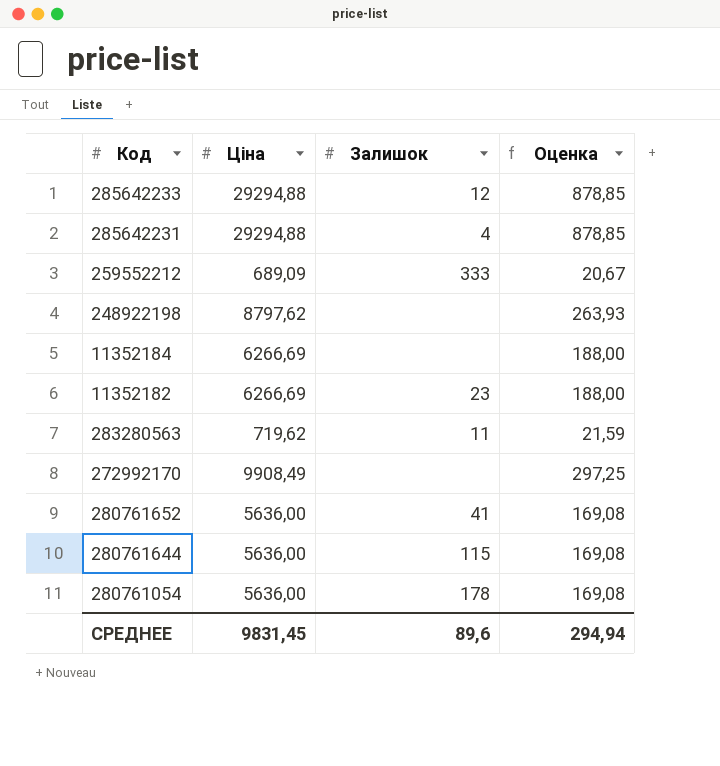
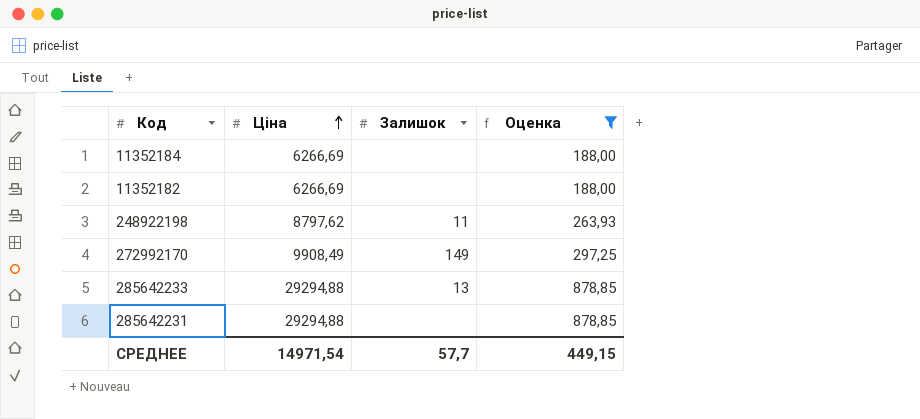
filter: none -> Оценка >= 188,00
row order: none -> Ціна ascending
11352182 | Залишок: 23 -> none
248922198 | Залишок: none -> 11
272992170 | Залишок: none -> 149
285642233 | Залишок: 12 -> 13
285642231 | Залишок: 4 -> none
СРЕДНЕЕ | Ціна: 9831,45 -> 14971,54
СРЕДНЕЕ | Залишок: 89,6 -> 57,7
СРЕДНЕЕ | Оценка: 294,94 -> 449,15

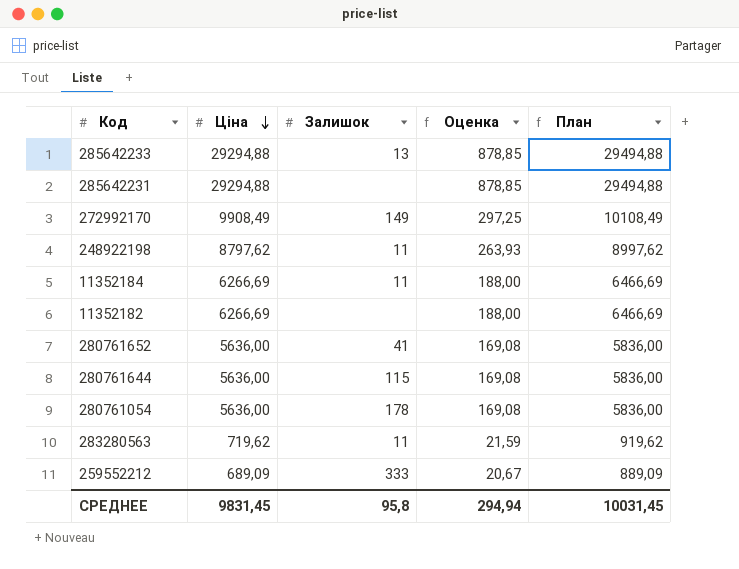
filter: Оценка >= 188,00 -> none
row order: Ціна ascending -> Ціна descending
column План | formula: none -> [Ціна] + 200
11352184 | Залишок: none -> 11
СРЕДНЕЕ | Ціна: 14971,54 -> 9831,45
СРЕДНЕЕ | Залишок: 57,7 -> 95,8
СРЕДНЕЕ | Оценка: 449,15 -> 294,94

